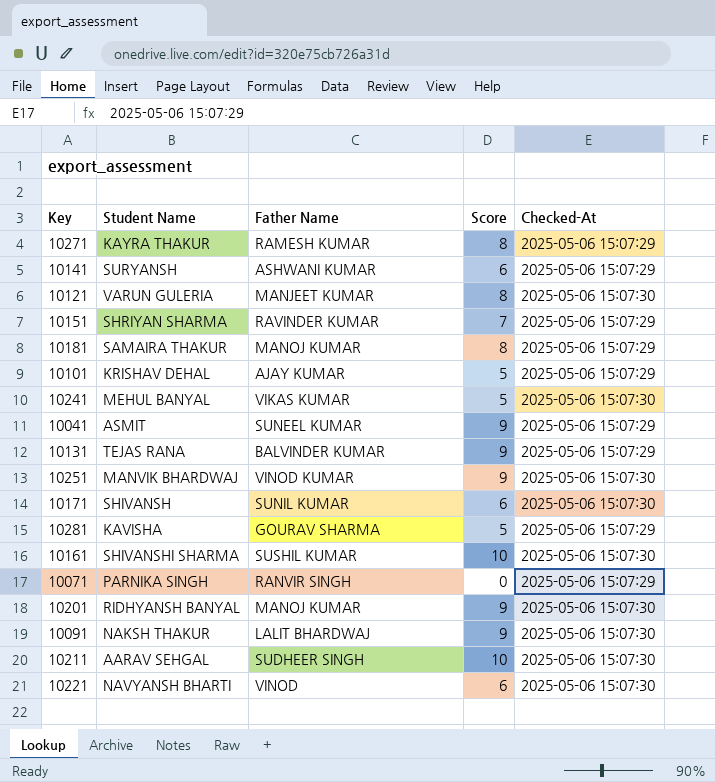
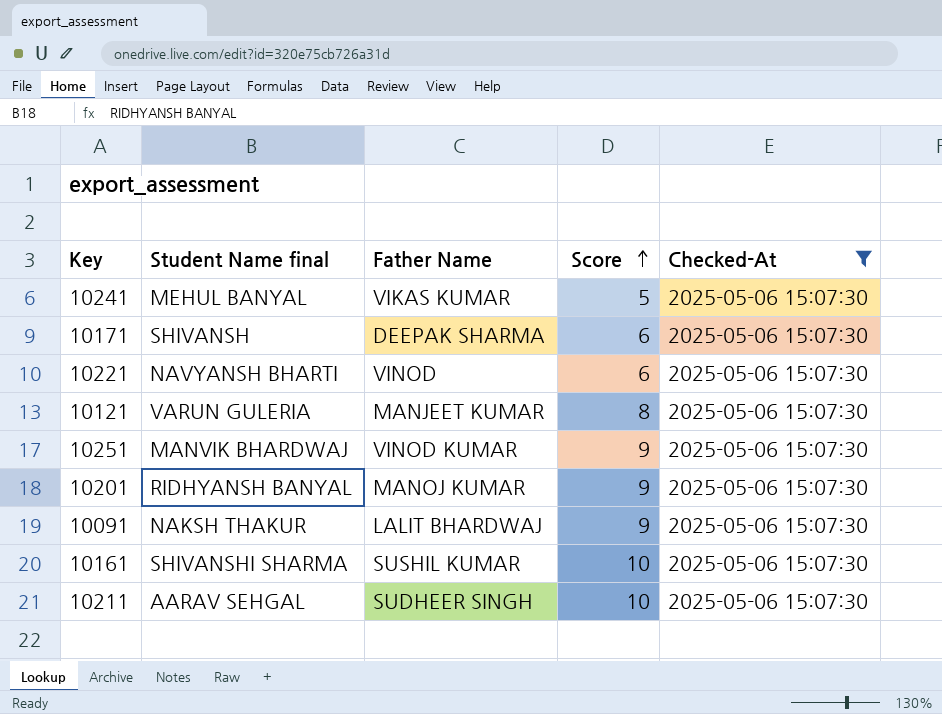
filter: none -> Checked-At = 2025-05-06 15:07:30
row order: none -> Score ascending
column name: Student Name -> Student Name final
10171 | Father Name: SUNIL KUMAR -> DEEPAK SHARMA

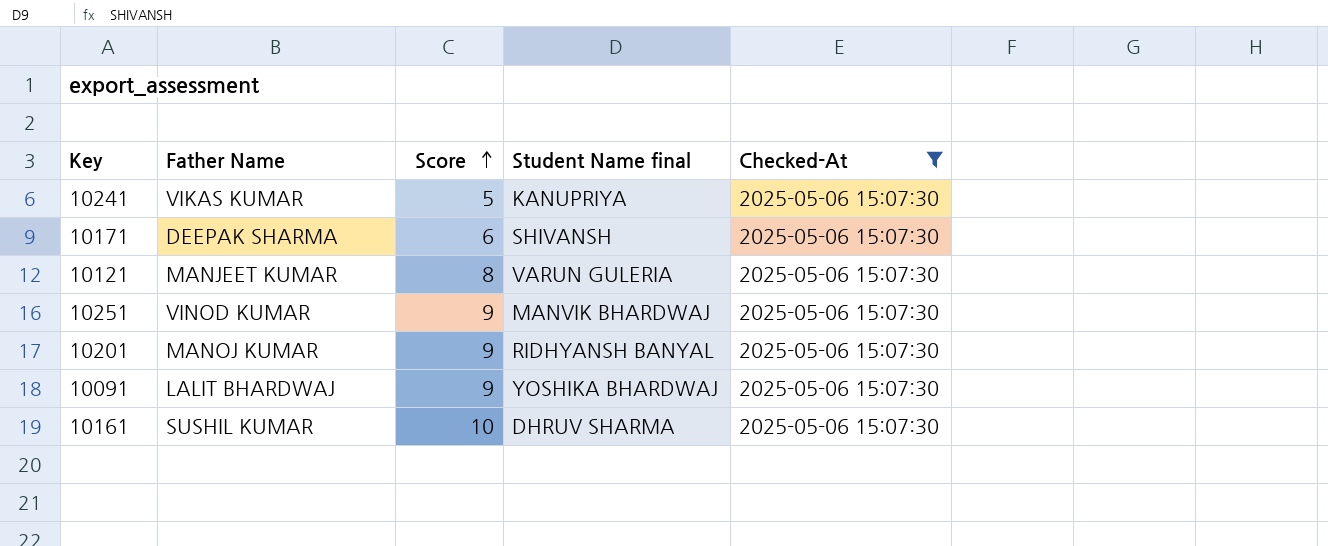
column Student Name final | position: 2 -> 4
row 10221: NAVYANSH BHARTI | VINOD | 6 | 2025-05-06 15:07:30 -> none
row 10211: AARAV SEHGAL | SUDHEER SINGH | 10 | 2025-05-06 15:07:30 -> none
10241 | Student Name final: MEHUL BANYAL -> KANUPRIYA
10091 | Student Name final: NAKSH THAKUR -> YOSHIKA BHARDWAJ
10161 | Student Name final: SHIVANSHI SHARMA -> DHRUV SHARMA

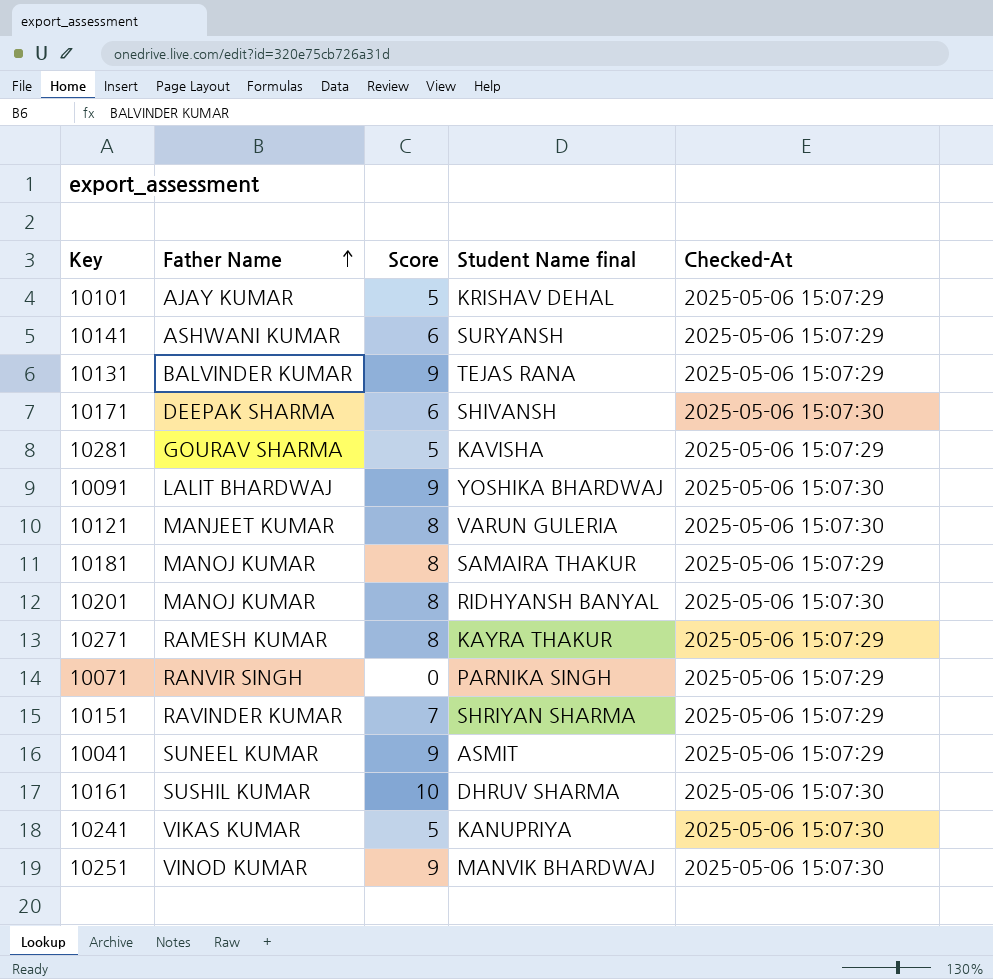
filter: Checked-At = 2025-05-06 15:07:30 -> none
row order: Score ascending -> Father Name ascending
10201 | Score: 9 -> 8

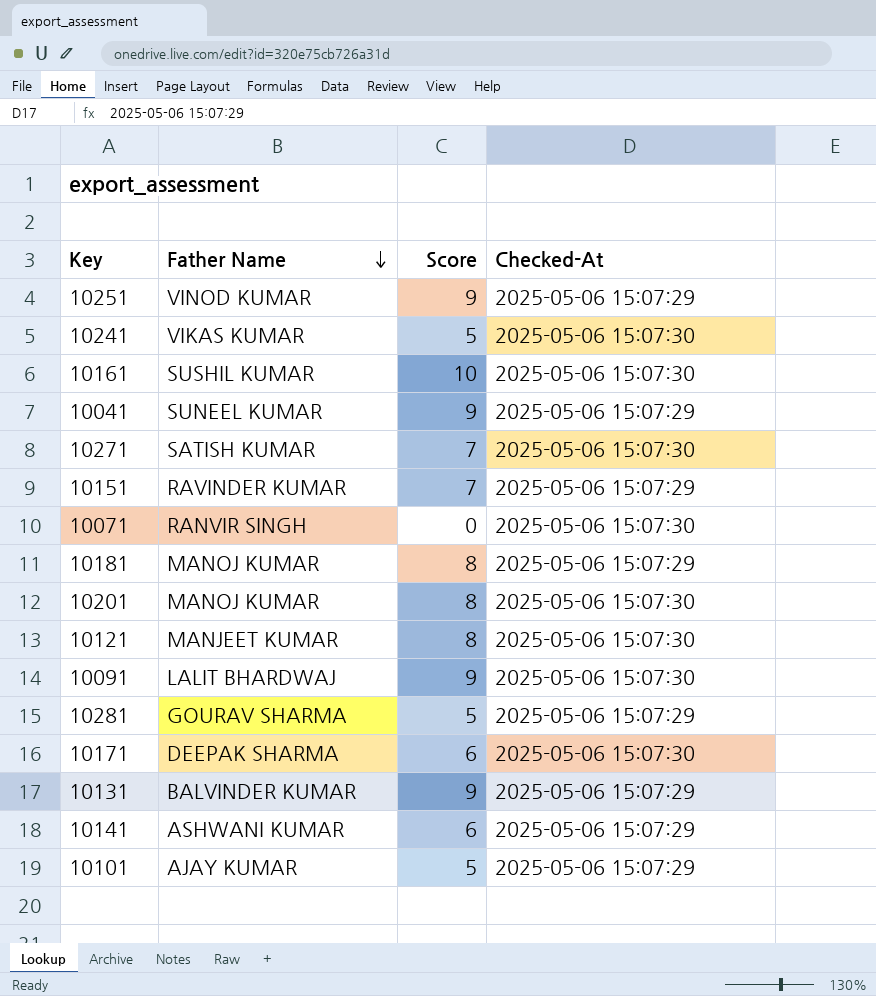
row order: Father Name ascending -> Father Name descending
column Student Name final | position: 4 -> none
10251 | Checked-At: 2025-05-06 15:07:30 -> 2025-05-06 15:07:29
10271 | Father Name: RAMESH KUMAR -> SATISH KUMAR
10271 | Score: 8 -> 7
10271 | Checked-At: 2025-05-06 15:07:29 -> 2025-05-06 15:07:30
10071 | Checked-At: 2025-05-06 15:07:29 -> 2025-05-06 15:07:30

